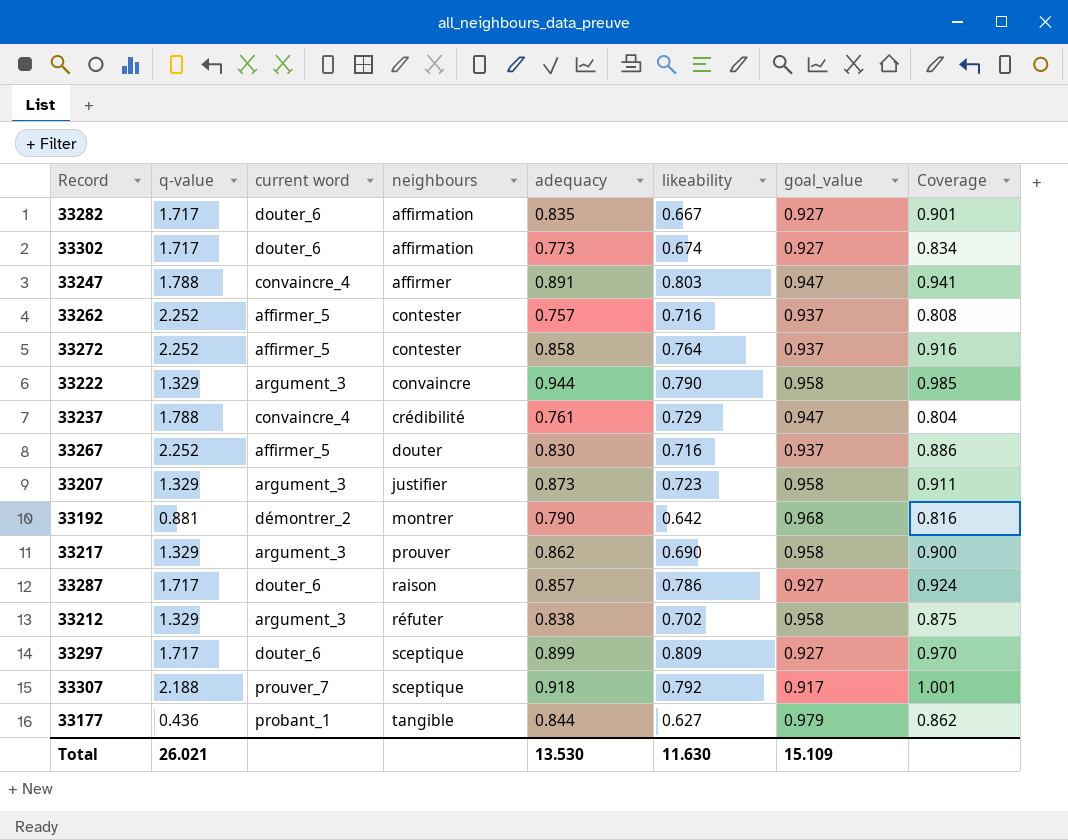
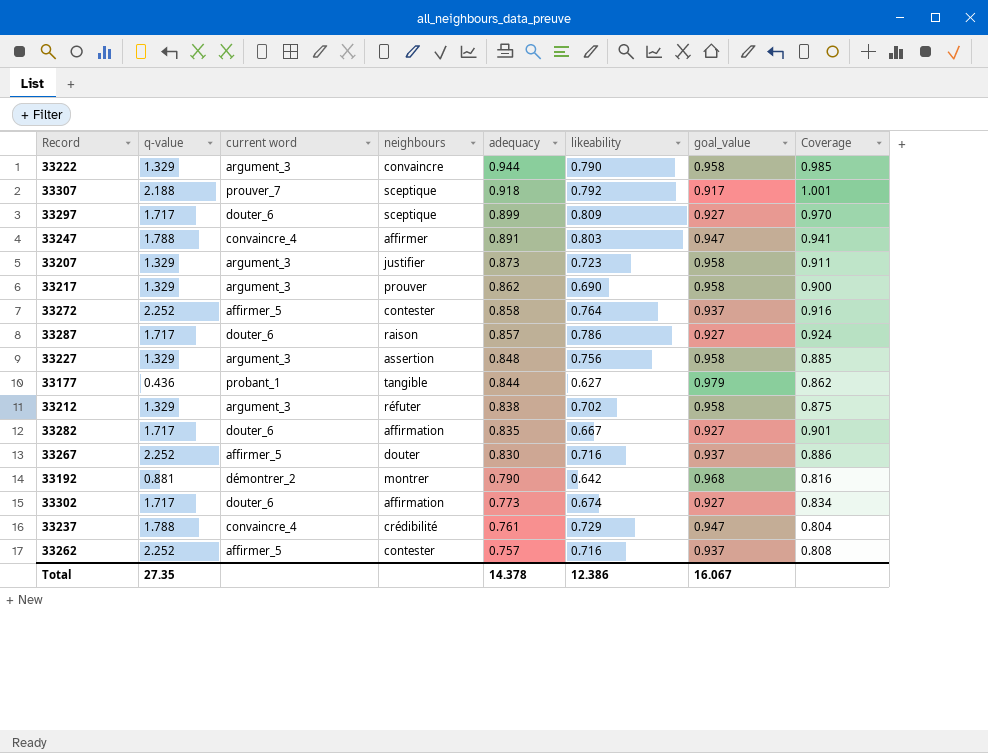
row order: neighbours ascending -> adequacy descending
row 33227: none -> 1.329 | argument_3 | assertion | 0.848 | 0.756 | 0.958 | 0.885
Total | q-value: 26.021 -> 27.35
Total | adequacy: 13.530 -> 14.378
Total | likeability: 11.630 -> 12.386
Total | goal_value: 15.109 -> 16.067

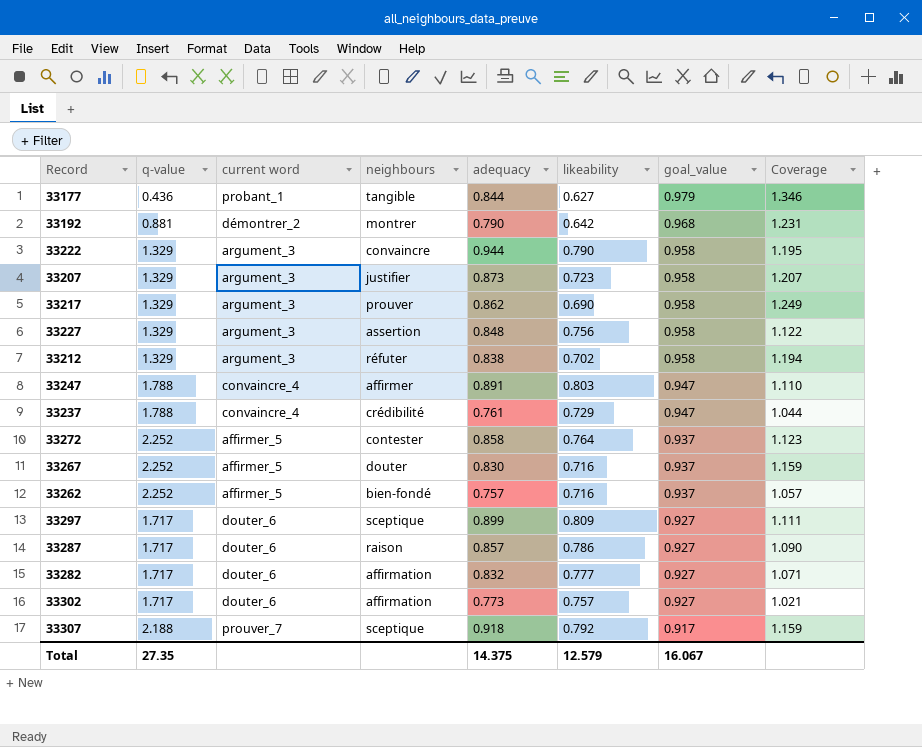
row order: adequacy descending -> goal_value descending
column Coverage | formula: [adequacy] / [goal_value] -> [adequacy] / [likeability]
33262 | neighbours: contester -> bien-fondé
33282 | adequacy: 0.835 -> 0.832
33282 | likeability: 0.667 -> 0.777
33302 | likeability: 0.674 -> 0.757
Total | adequacy: 14.378 -> 14.375
Total | likeability: 12.386 -> 12.579

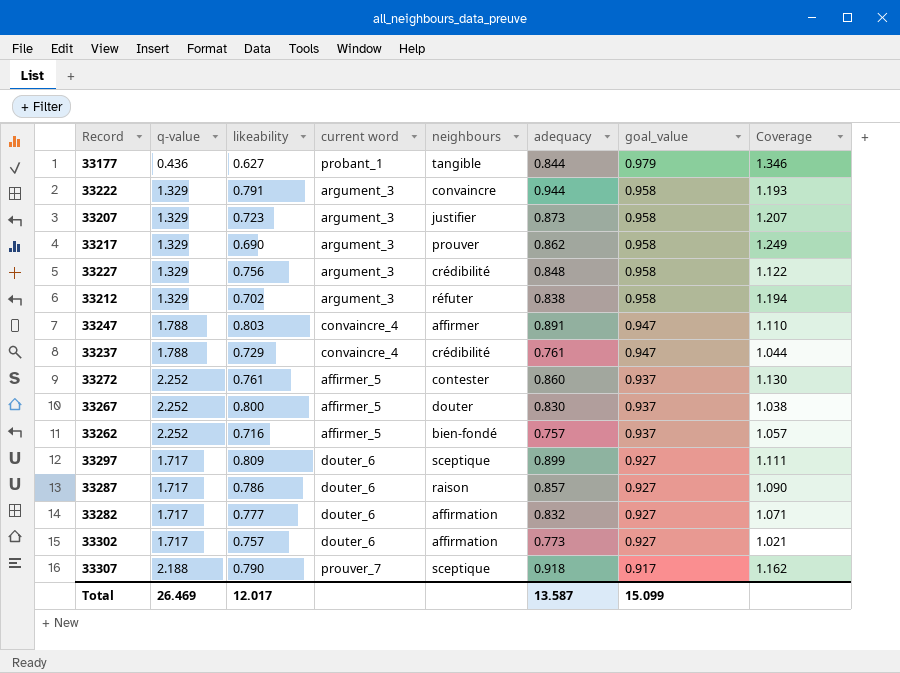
column likeability | position: 6 -> 3
row 33192: 0.881 | démontrer_2 | montrer | 0.790 | 0.642 | 0.968 | 1.231 -> none
33222 | likeability: 0.790 -> 0.791
33222 | Coverage: 1.195 -> 1.193
33227 | neighbours: assertion -> crédibilité
33272 | likeability: 0.764 -> 0.761
33272 | adequacy: 0.858 -> 0.860
33272 | Coverage: 1.123 -> 1.130
33267 | likeability: 0.716 -> 0.800
33267 | Coverage: 1.159 -> 1.038
33307 | likeability: 0.792 -> 0.790
33307 | Coverage: 1.159 -> 1.162
Total | q-value: 27.35 -> 26.469
Total | likeability: 12.579 -> 12.017
Total | adequacy: 14.375 -> 13.587
Total | goal_value: 16.067 -> 15.099

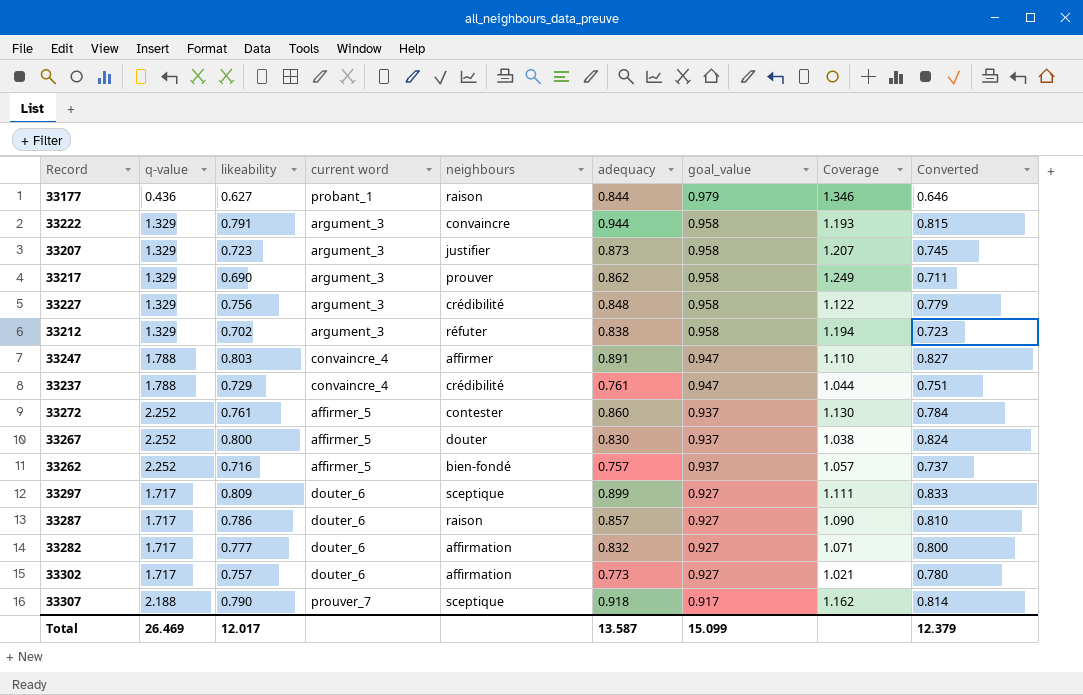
column Converted | formula: none -> [likeability] * 1.03
33177 | neighbours: tangible -> raison

